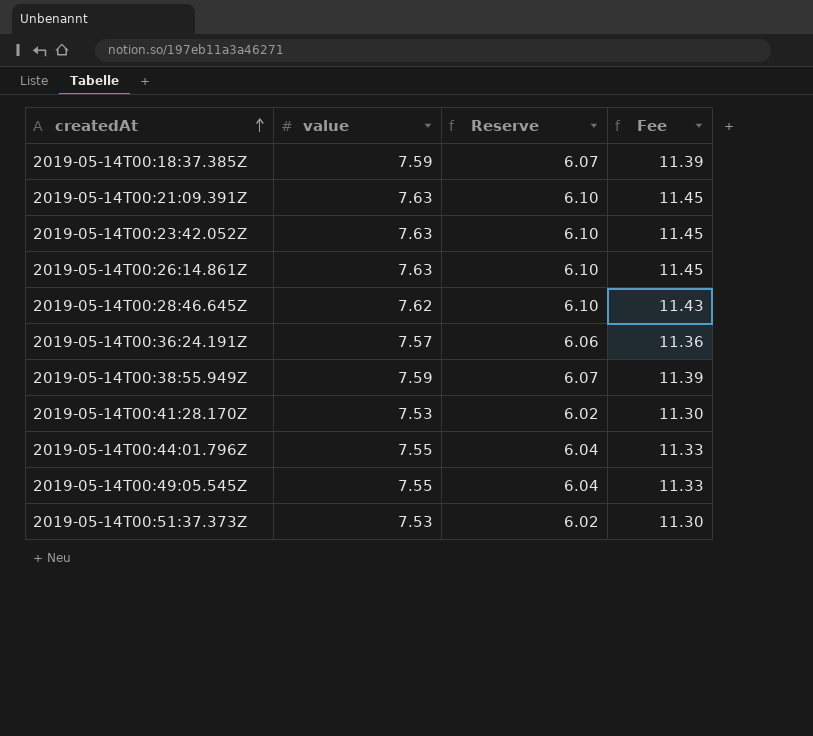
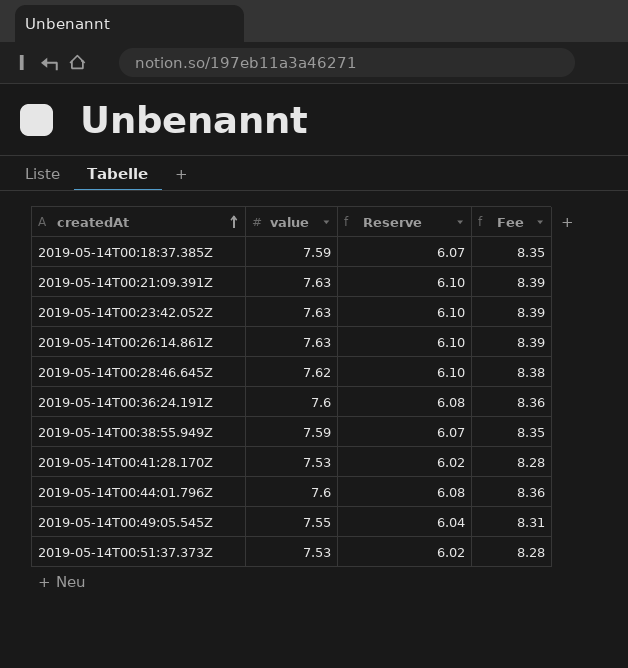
column Fee | formula: [value] * 1.5 -> [value] * 1.1
2019-05-14T00:36:24.191Z | value: 7.57 -> 7.6
2019-05-14T00:36:24.191Z | Reserve: 6.06 -> 6.08
2019-05-14T00:44:01.796Z | value: 7.55 -> 7.6
2019-05-14T00:44:01.796Z | Reserve: 6.04 -> 6.08

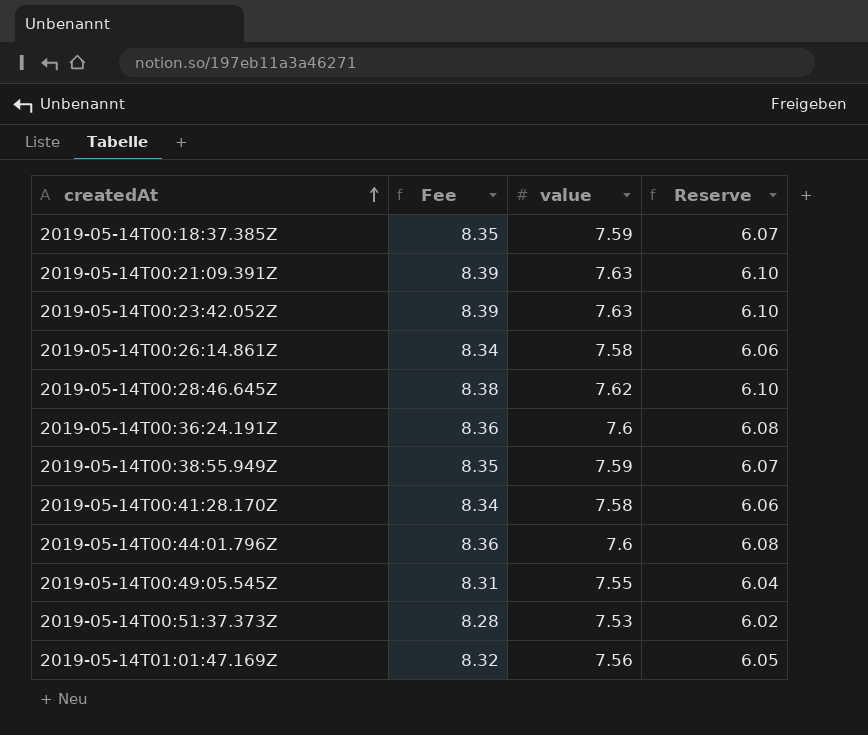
column Fee | position: 4 -> 2
2019-05-14T00:26:14.861Z | Fee: 8.39 -> 8.34
2019-05-14T00:26:14.861Z | value: 7.63 -> 7.58
2019-05-14T00:26:14.861Z | Reserve: 6.10 -> 6.06
2019-05-14T00:41:28.170Z | Fee: 8.28 -> 8.34
2019-05-14T00:41:28.170Z | value: 7.53 -> 7.58
2019-05-14T00:41:28.170Z | Reserve: 6.02 -> 6.06
row 2019-05-14T01:01:47.169Z: none -> 8.32 | 7.56 | 6.05

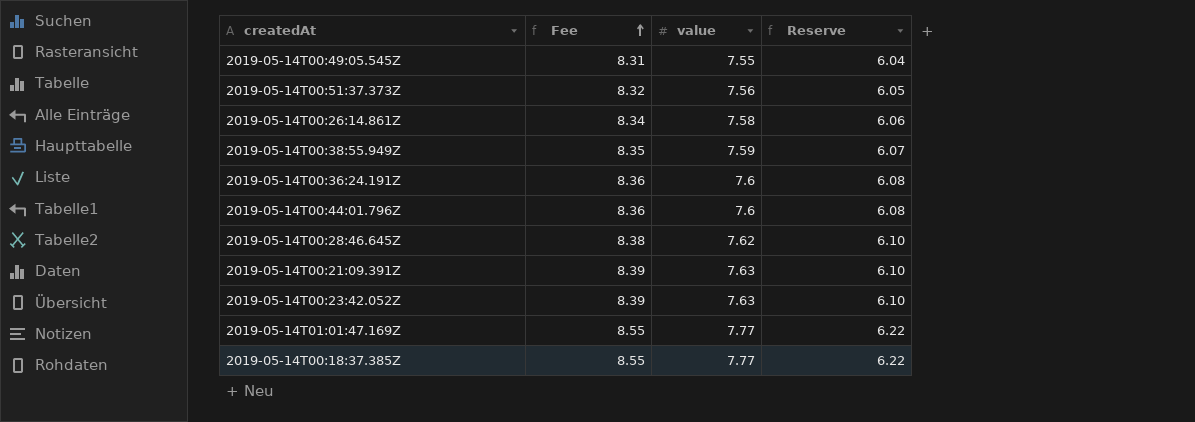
row order: createdAt ascending -> Fee ascending
row 2019-05-14T00:41:28.170Z: 8.34 | 7.58 | 6.06 -> none
2019-05-14T00:51:37.373Z | Fee: 8.28 -> 8.32
2019-05-14T00:51:37.373Z | value: 7.53 -> 7.56
2019-05-14T00:51:37.373Z | Reserve: 6.02 -> 6.05
2019-05-14T01:01:47.169Z | Fee: 8.32 -> 8.55
2019-05-14T01:01:47.169Z | value: 7.56 -> 7.77
2019-05-14T01:01:47.169Z | Reserve: 6.05 -> 6.22
2019-05-14T00:18:37.385Z | Fee: 8.35 -> 8.55
2019-05-14T00:18:37.385Z | value: 7.59 -> 7.77
2019-05-14T00:18:37.385Z | Reserve: 6.07 -> 6.22

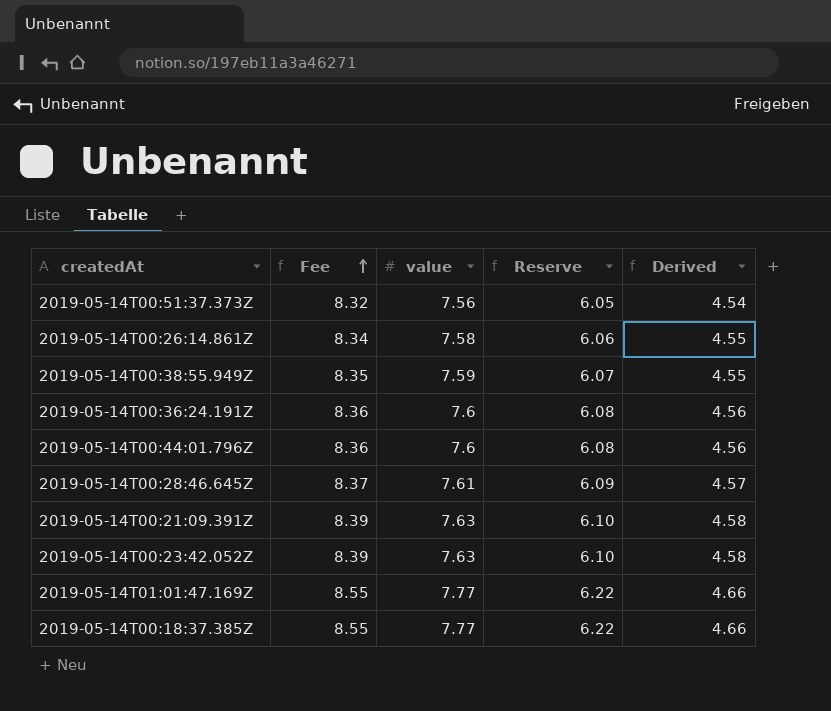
column Derived | formula: none -> [value] * 0.6
row 2019-05-14T00:49:05.545Z: 8.31 | 7.55 | 6.04 -> none
2019-05-14T00:28:46.645Z | Fee: 8.38 -> 8.37
2019-05-14T00:28:46.645Z | value: 7.62 -> 7.61
2019-05-14T00:28:46.645Z | Reserve: 6.10 -> 6.09

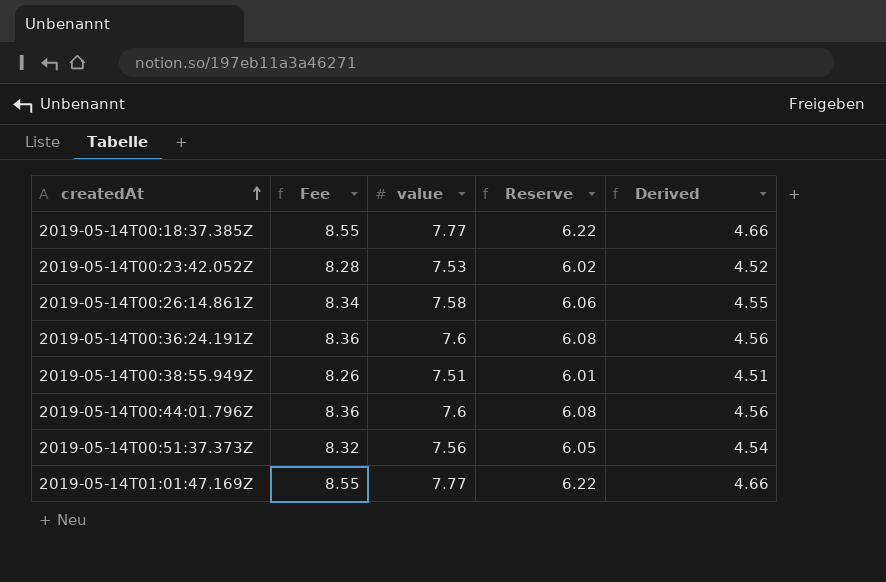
row order: Fee ascending -> createdAt ascending
row 2019-05-14T00:28:46.645Z: 8.37 | 7.61 | 6.09 | 4.57 -> none
row 2019-05-14T00:21:09.391Z: 8.39 | 7.63 | 6.10 | 4.58 -> none
2019-05-14T00:23:42.052Z | Fee: 8.39 -> 8.28
2019-05-14T00:23:42.052Z | value: 7.63 -> 7.53
2019-05-14T00:23:42.052Z | Reserve: 6.10 -> 6.02
2019-05-14T00:23:42.052Z | Derived: 4.58 -> 4.52
2019-05-14T00:38:55.949Z | Fee: 8.35 -> 8.26
2019-05-14T00:38:55.949Z | value: 7.59 -> 7.51
2019-05-14T00:38:55.949Z | Reserve: 6.07 -> 6.01
2019-05-14T00:38:55.949Z | Derived: 4.55 -> 4.51

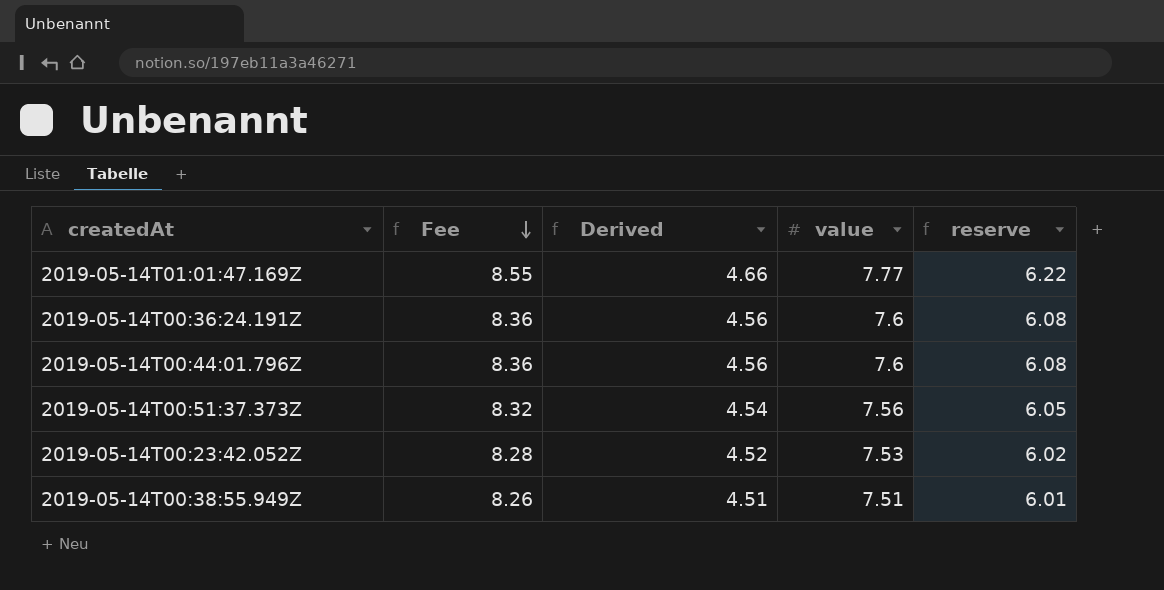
row order: createdAt ascending -> Fee descending
column Derived | position: 5 -> 3
column name: Reserve -> reserve
row 2019-05-14T00:18:37.385Z: 8.55 | 7.77 | 6.22 | 4.66 -> none
row 2019-05-14T00:26:14.861Z: 8.34 | 7.58 | 6.06 | 4.55 -> none

